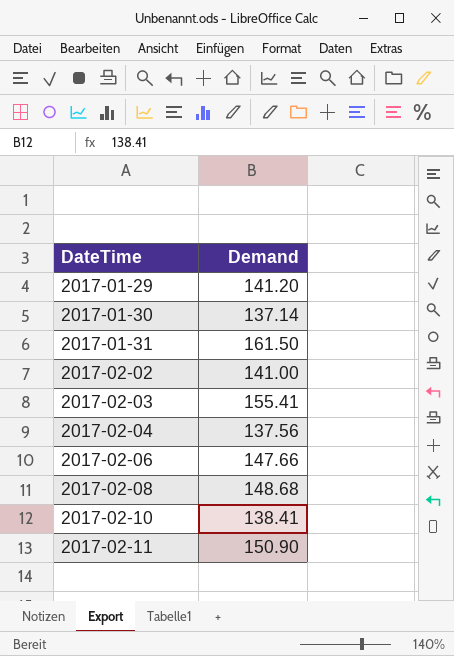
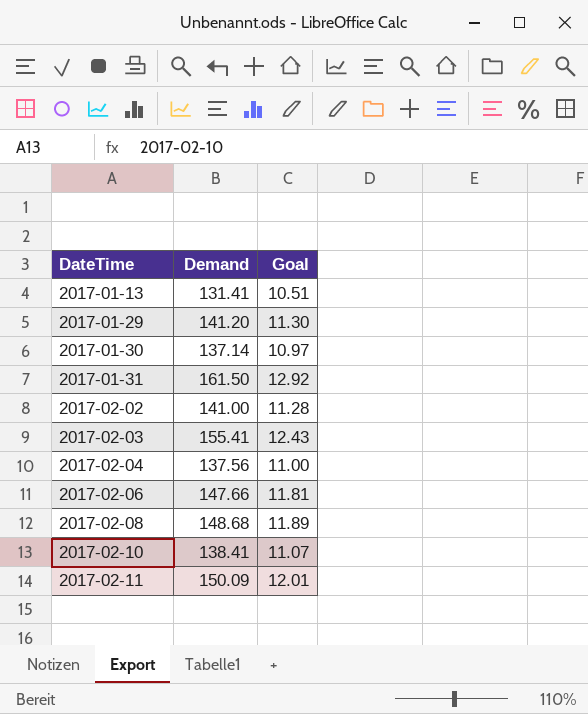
column Goal | formula: none -> [Demand] * 0.08
row 2017-01-13: none -> 131.41 | 10.51
2017-02-11 | Demand: 150.90 -> 150.09

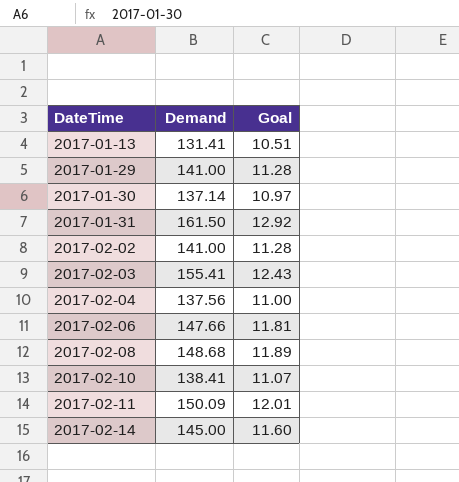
2017-01-29 | Demand: 141.20 -> 141.00
2017-01-29 | Goal: 11.30 -> 11.28
row 2017-02-14: none -> 145.00 | 11.60

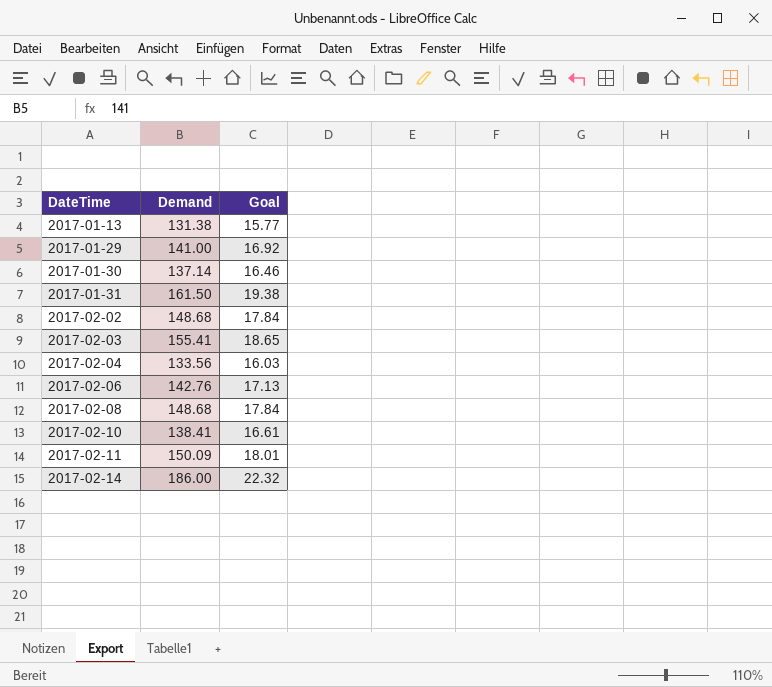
column Goal | formula: [Demand] * 0.08 -> [Demand] * 0.12
2017-01-13 | Demand: 131.41 -> 131.38
2017-02-02 | Demand: 141.00 -> 148.68
2017-02-04 | Demand: 137.56 -> 133.56
2017-02-06 | Demand: 147.66 -> 142.76
2017-02-14 | Demand: 145.00 -> 186.00

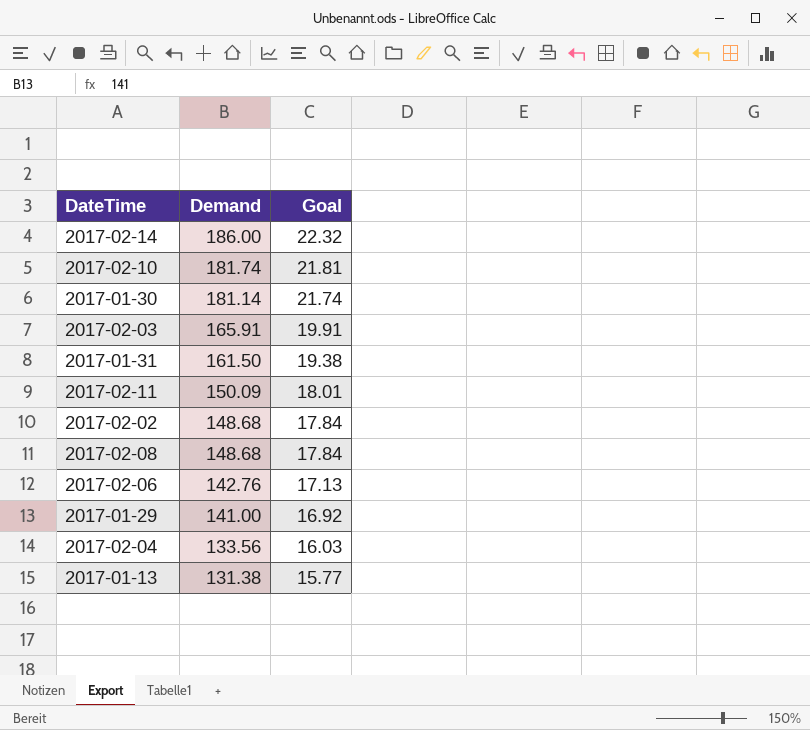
row order: DateTime ascending -> Demand descending
2017-02-10 | Demand: 138.41 -> 181.74
2017-02-10 | Goal: 16.61 -> 21.81
2017-01-30 | Demand: 137.14 -> 181.14
2017-01-30 | Goal: 16.46 -> 21.74
2017-02-03 | Demand: 155.41 -> 165.91
2017-02-03 | Goal: 18.65 -> 19.91

